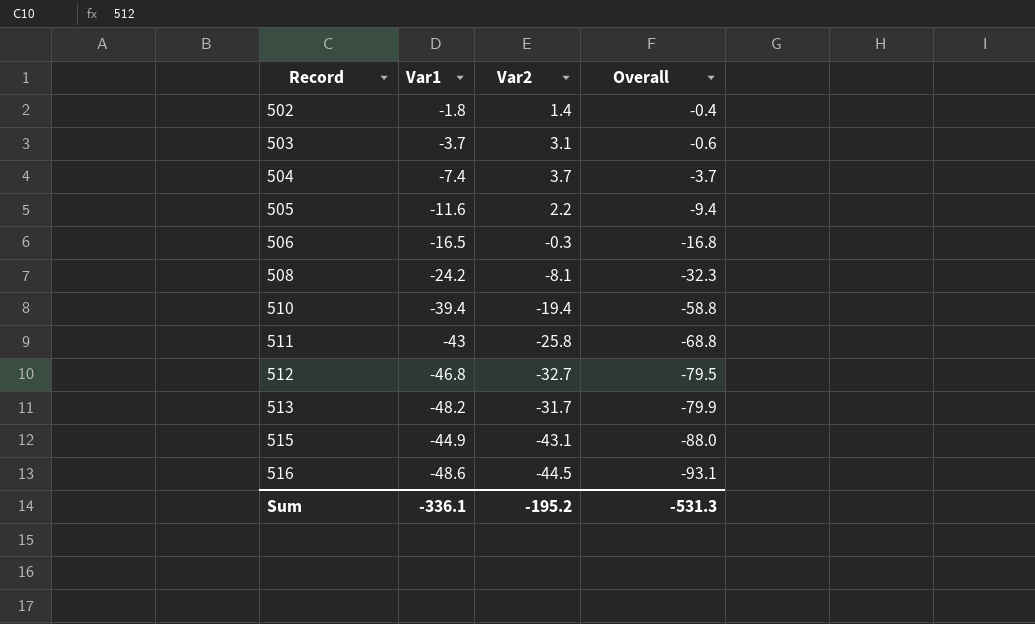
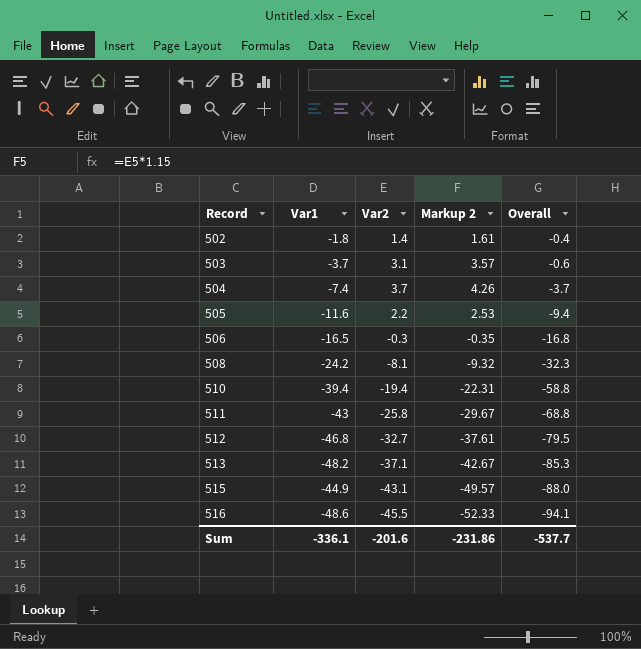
column Markup 2 | formula: none -> [Var2] * 1.15
513 | Var2: -31.7 -> -37.1
513 | Overall: -79.9 -> -85.3
516 | Var2: -44.5 -> -45.5
516 | Overall: -93.1 -> -94.1
Sum | Var2: -195.2 -> -201.6
Sum | Overall: -531.3 -> -537.7

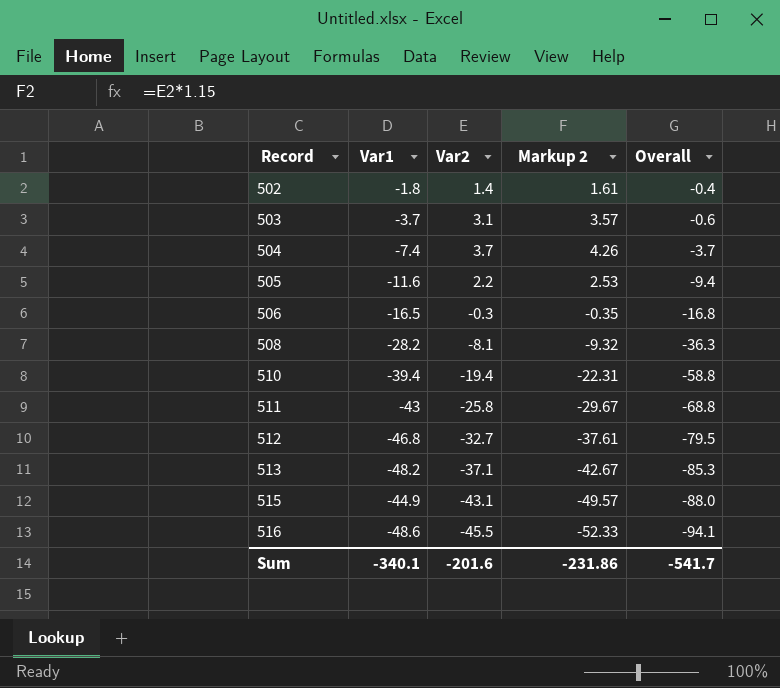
508 | Var1: -24.2 -> -28.2
508 | Overall: -32.3 -> -36.3
Sum | Var1: -336.1 -> -340.1
Sum | Overall: -537.7 -> -541.7

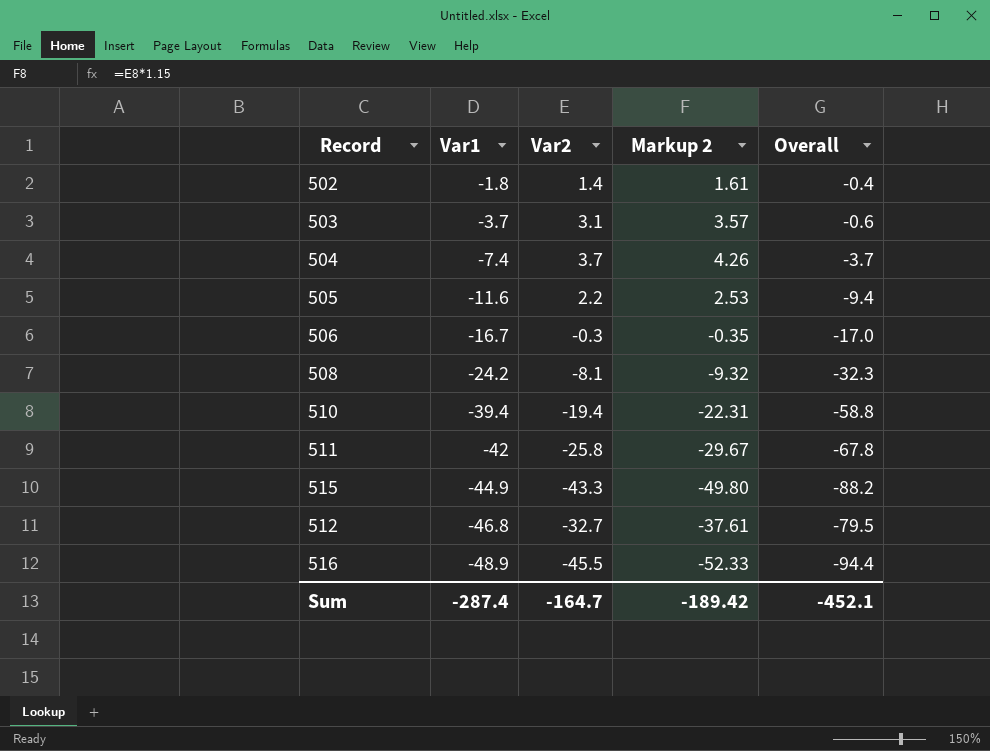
row order: Record ascending -> Var1 descending
row 513: -48.2 | -37.1 | -42.67 | -85.3 -> none
506 | Var1: -16.5 -> -16.7
506 | Overall: -16.8 -> -17.0
508 | Var1: -28.2 -> -24.2
508 | Overall: -36.3 -> -32.3
511 | Var1: -43 -> -42
511 | Overall: -68.8 -> -67.8
515 | Var2: -43.1 -> -43.3
515 | Markup 2: -49.57 -> -49.80
515 | Overall: -88.0 -> -88.2
516 | Var1: -48.6 -> -48.9
516 | Overall: -94.1 -> -94.4
Sum | Var1: -340.1 -> -287.4
Sum | Var2: -201.6 -> -164.7
Sum | Markup 2: -231.86 -> -189.42
Sum | Overall: -541.7 -> -452.1

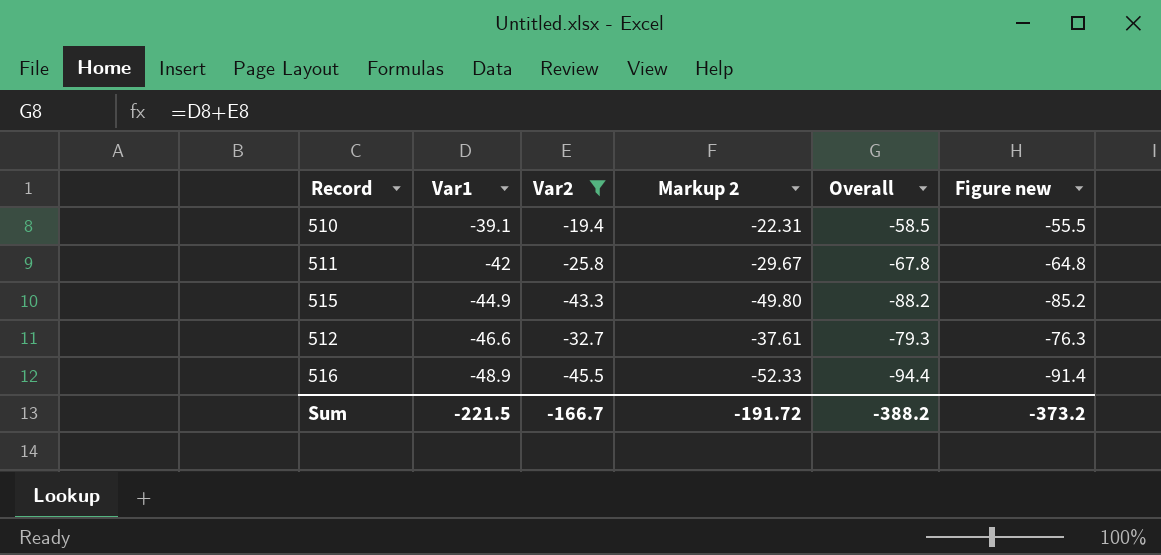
filter: none -> Var2 <= -19.4
column Figure new | formula: none -> [Overall] + 3
510 | Var1: -39.4 -> -39.1
510 | Overall: -58.8 -> -58.5
512 | Var1: -46.8 -> -46.6
512 | Overall: -79.5 -> -79.3
Sum | Var1: -287.4 -> -221.5
Sum | Var2: -164.7 -> -166.7
Sum | Markup 2: -189.42 -> -191.72
Sum | Overall: -452.1 -> -388.2

